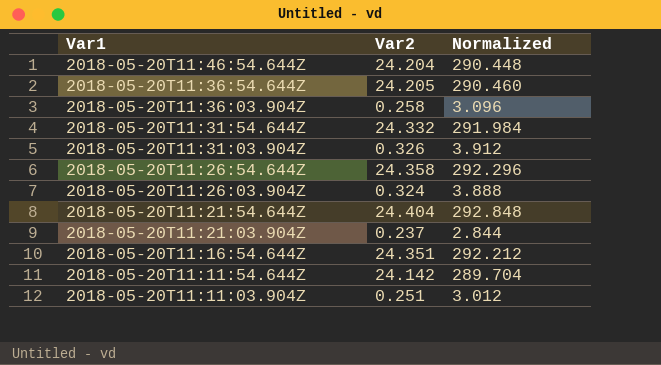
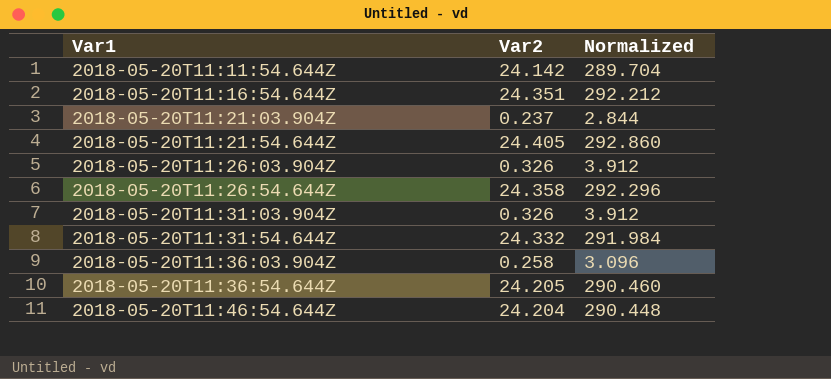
row order: Var1 descending -> Var1 ascending
row 2018-05-20T11:11:03.904Z: 0.251 | 3.012 -> none
2018-05-20T11:21:54.644Z | Var2: 24.404 -> 24.405
2018-05-20T11:21:54.644Z | Normalized: 292.848 -> 292.860
2018-05-20T11:26:03.904Z | Var2: 0.324 -> 0.326
2018-05-20T11:26:03.904Z | Normalized: 3.888 -> 3.912

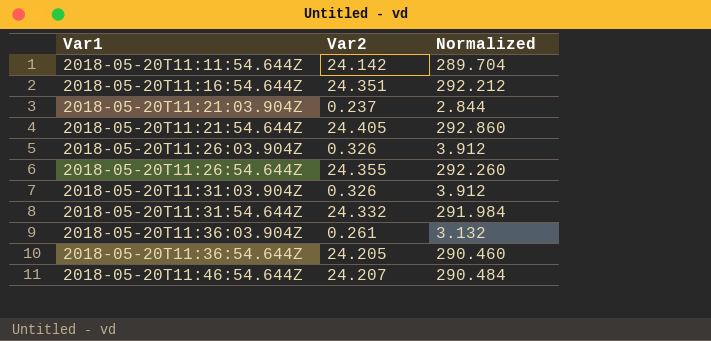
2018-05-20T11:26:54.644Z | Var2: 24.358 -> 24.355
2018-05-20T11:26:54.644Z | Normalized: 292.296 -> 292.260
2018-05-20T11:36:03.904Z | Var2: 0.258 -> 0.261
2018-05-20T11:36:03.904Z | Normalized: 3.096 -> 3.132
2018-05-20T11:46:54.644Z | Var2: 24.204 -> 24.207
2018-05-20T11:46:54.644Z | Normalized: 290.448 -> 290.484

